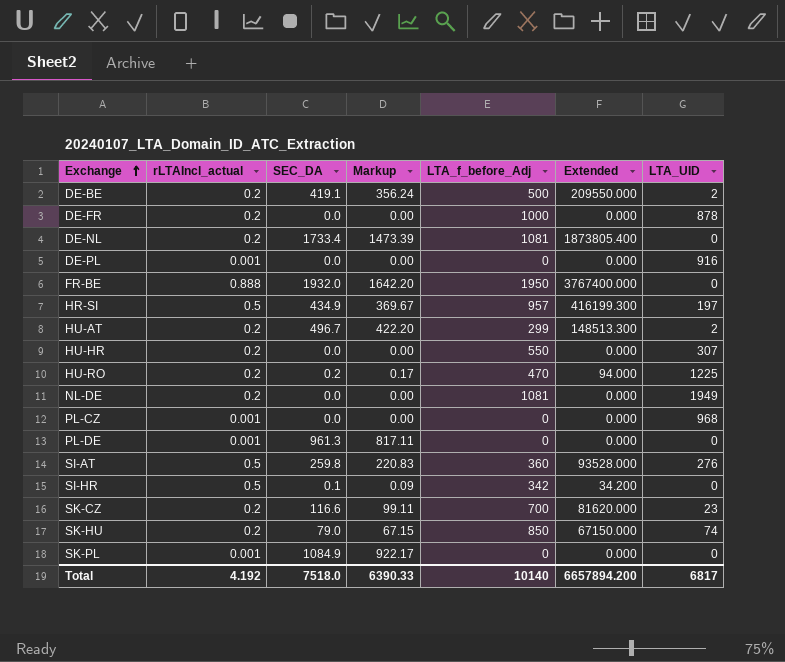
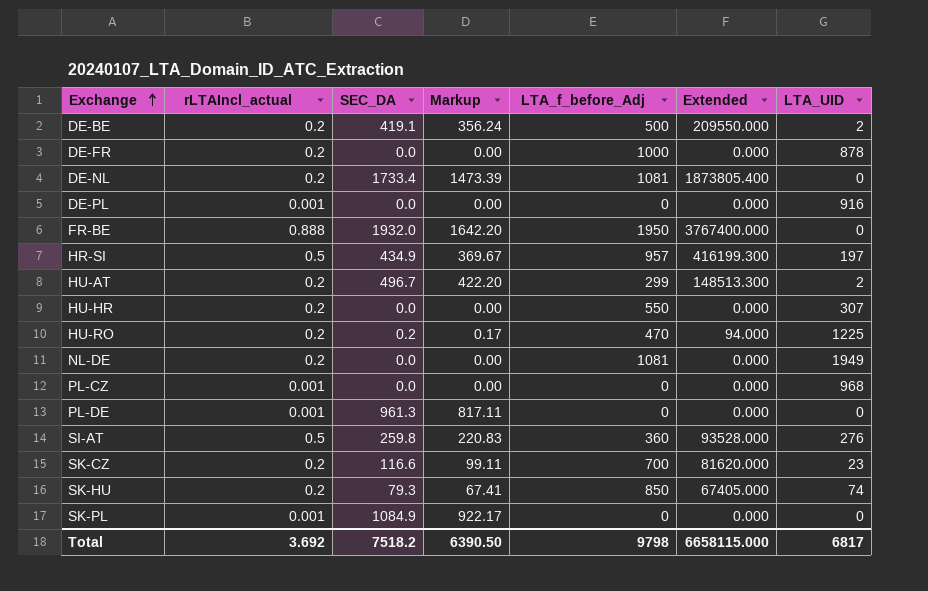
row SI-HR: 0.5 | 0.1 | 0.09 | 342 | 34.200 | 0 -> none
SK-HU | SEC_DA: 79.0 -> 79.3
SK-HU | Markup: 67.15 -> 67.41
SK-HU | Extended: 67150.000 -> 67405.000
Total | rLTAIncl_actual: 4.192 -> 3.692
Total | SEC_DA: 7518.0 -> 7518.2
Total | Markup: 6390.33 -> 6390.50
Total | LTA_f_before_Adj: 10140 -> 9798
Total | Extended: 6657894.200 -> 6658115.000

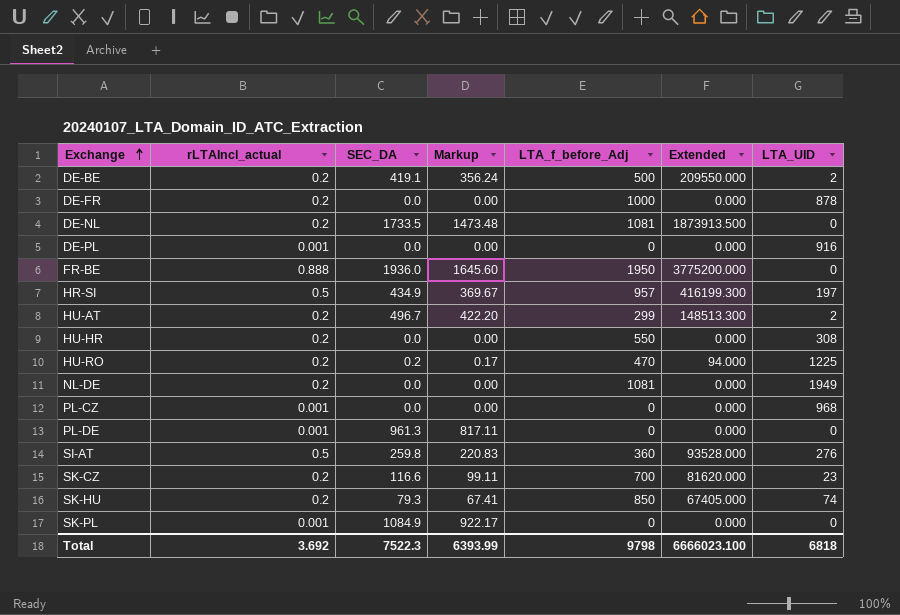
DE-NL | SEC_DA: 1733.4 -> 1733.5
DE-NL | Markup: 1473.39 -> 1473.48
DE-NL | Extended: 1873805.400 -> 1873913.500
FR-BE | SEC_DA: 1932.0 -> 1936.0
FR-BE | Markup: 1642.20 -> 1645.60
FR-BE | Extended: 3767400.000 -> 3775200.000
HU-HR | LTA_UID: 307 -> 308
Total | SEC_DA: 7518.2 -> 7522.3
Total | Markup: 6390.50 -> 6393.99
Total | Extended: 6658115.000 -> 6666023.100
Total | LTA_UID: 6817 -> 6818

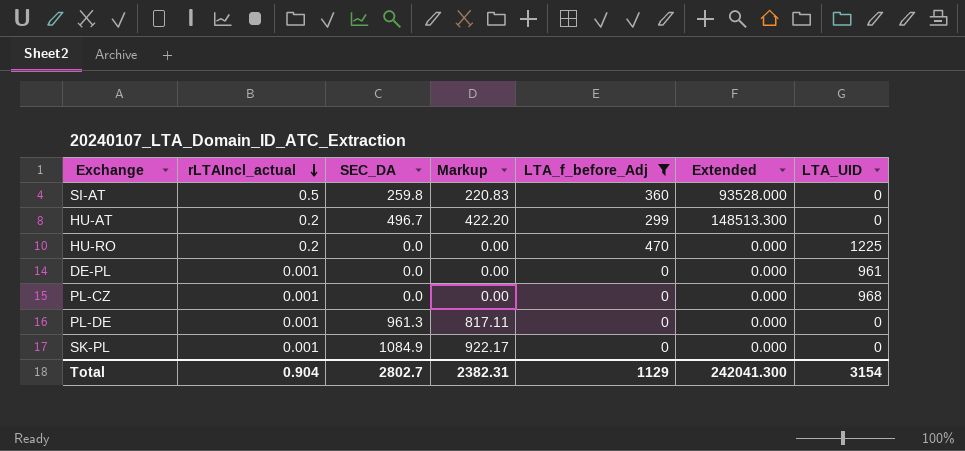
filter: none -> LTA_f_before_Adj <= 470
row order: Exchange ascending -> rLTAIncl_actual descending
SI-AT | LTA_UID: 276 -> 0
HU-AT | LTA_UID: 2 -> 0
HU-RO | SEC_DA: 0.2 -> 0.0
HU-RO | Markup: 0.17 -> 0.00
HU-RO | Extended: 94.000 -> 0.000
DE-PL | LTA_UID: 916 -> 961
Total | rLTAIncl_actual: 3.692 -> 0.904
Total | SEC_DA: 7522.3 -> 2802.7
Total | Markup: 6393.99 -> 2382.31
Total | LTA_f_before_Adj: 9798 -> 1129
Total | Extended: 6666023.100 -> 242041.300
Total | LTA_UID: 6818 -> 3154

